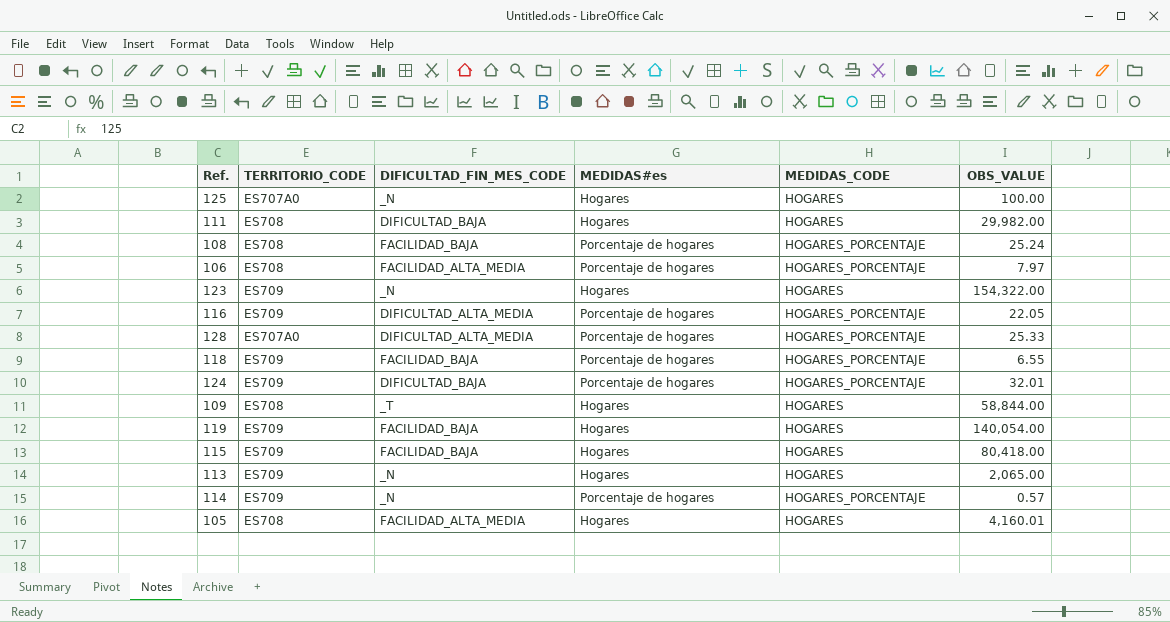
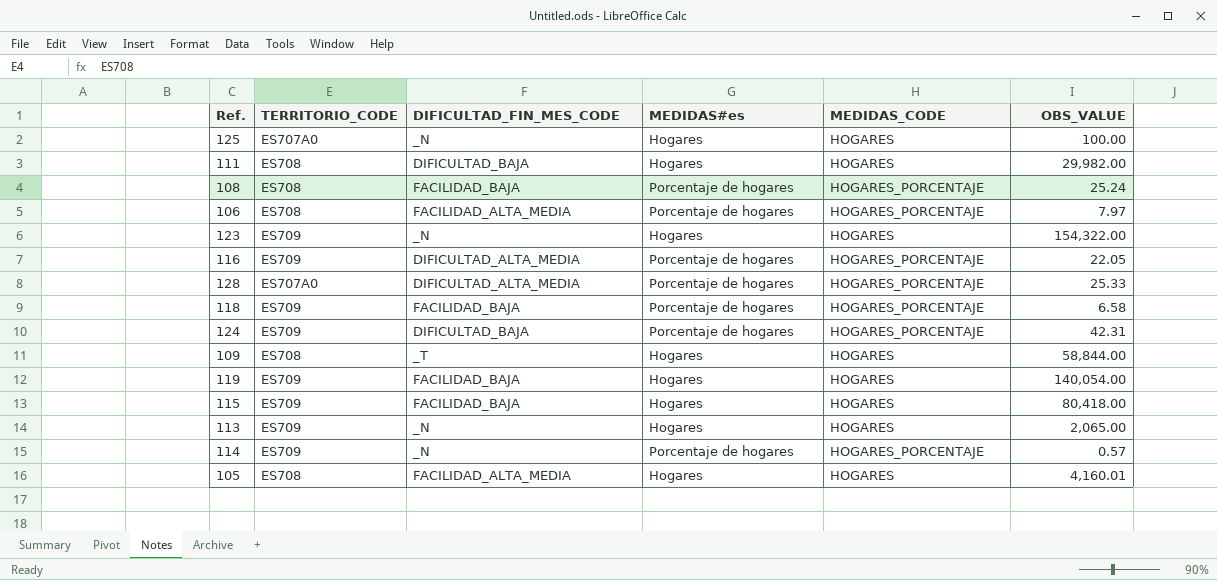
118 | OBS_VALUE: 6.55 -> 6.58
124 | OBS_VALUE: 32.01 -> 42.31

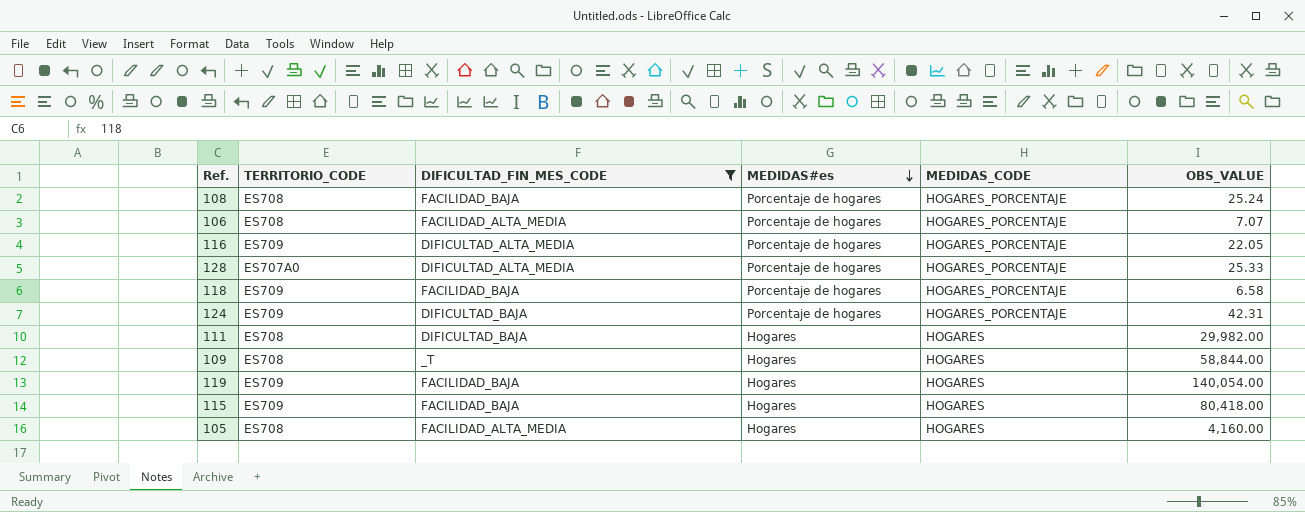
filter: none -> DIFICULTAD_FIN_MES_CODE != _N
row order: none -> MEDIDAS#es descending
106 | OBS_VALUE: 7.97 -> 7.07
105 | OBS_VALUE: 4,160.01 -> 4,160.00

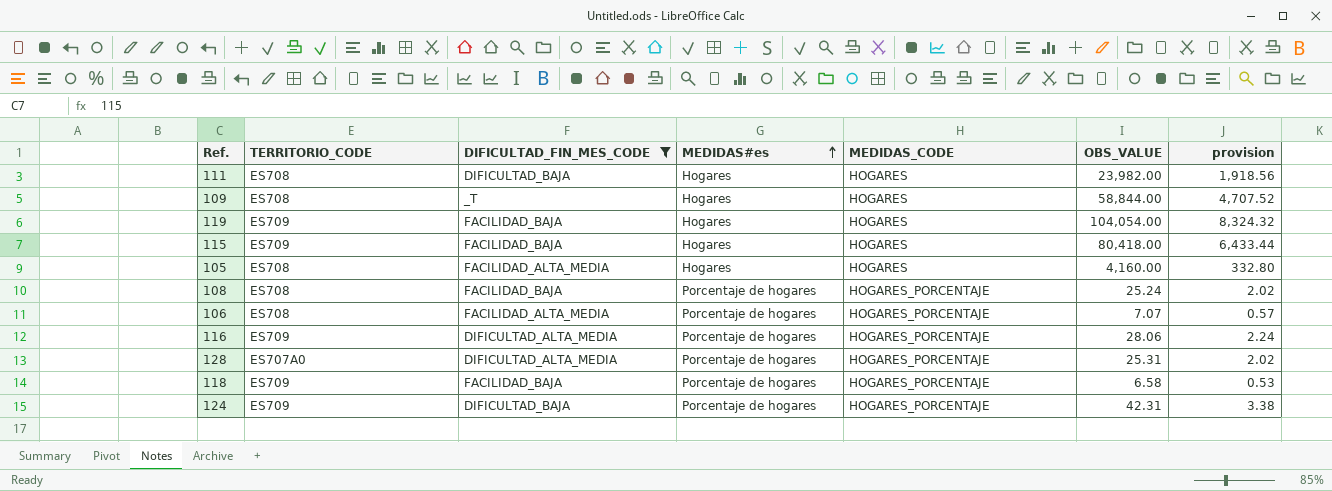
row order: MEDIDAS#es descending -> MEDIDAS#es ascending
column provision | formula: none -> [OBS_VALUE] * 0.08
111 | OBS_VALUE: 29,982.00 -> 23,982.00
119 | OBS_VALUE: 140,054.00 -> 104,054.00
116 | OBS_VALUE: 22.05 -> 28.06
128 | OBS_VALUE: 25.33 -> 25.31

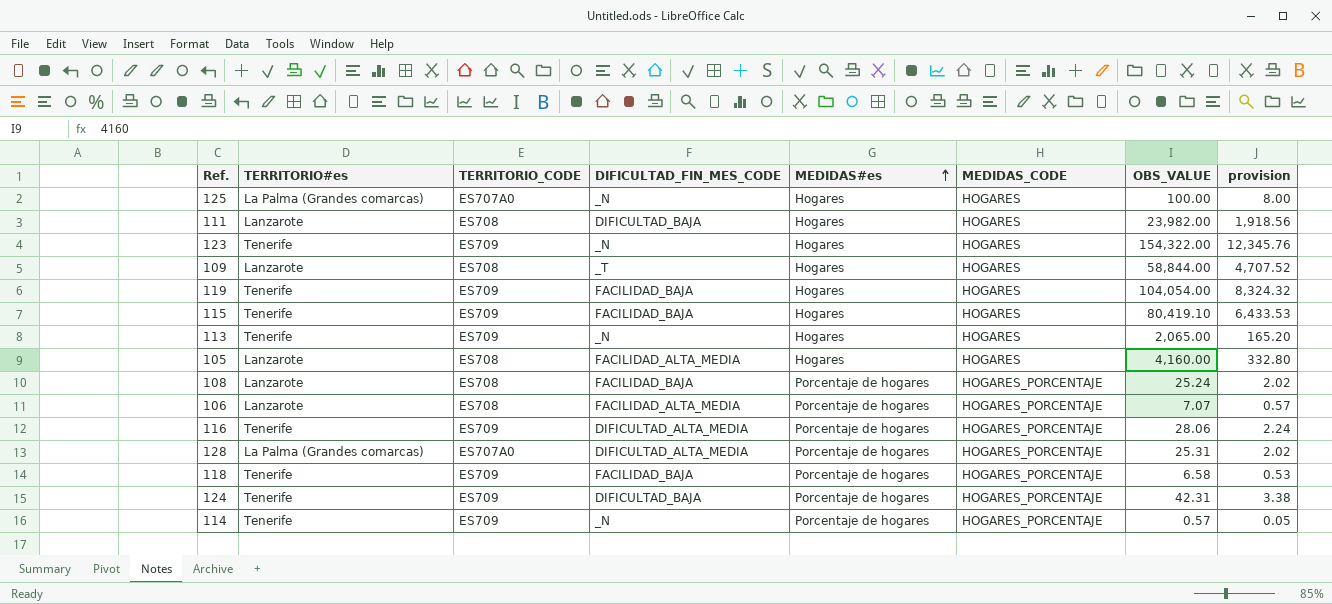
filter: DIFICULTAD_FIN_MES_CODE != _N -> none
column TERRITORIO#es | position: none -> 2
115 | OBS_VALUE: 80,418.00 -> 80,419.10
115 | provision: 6,433.44 -> 6,433.53

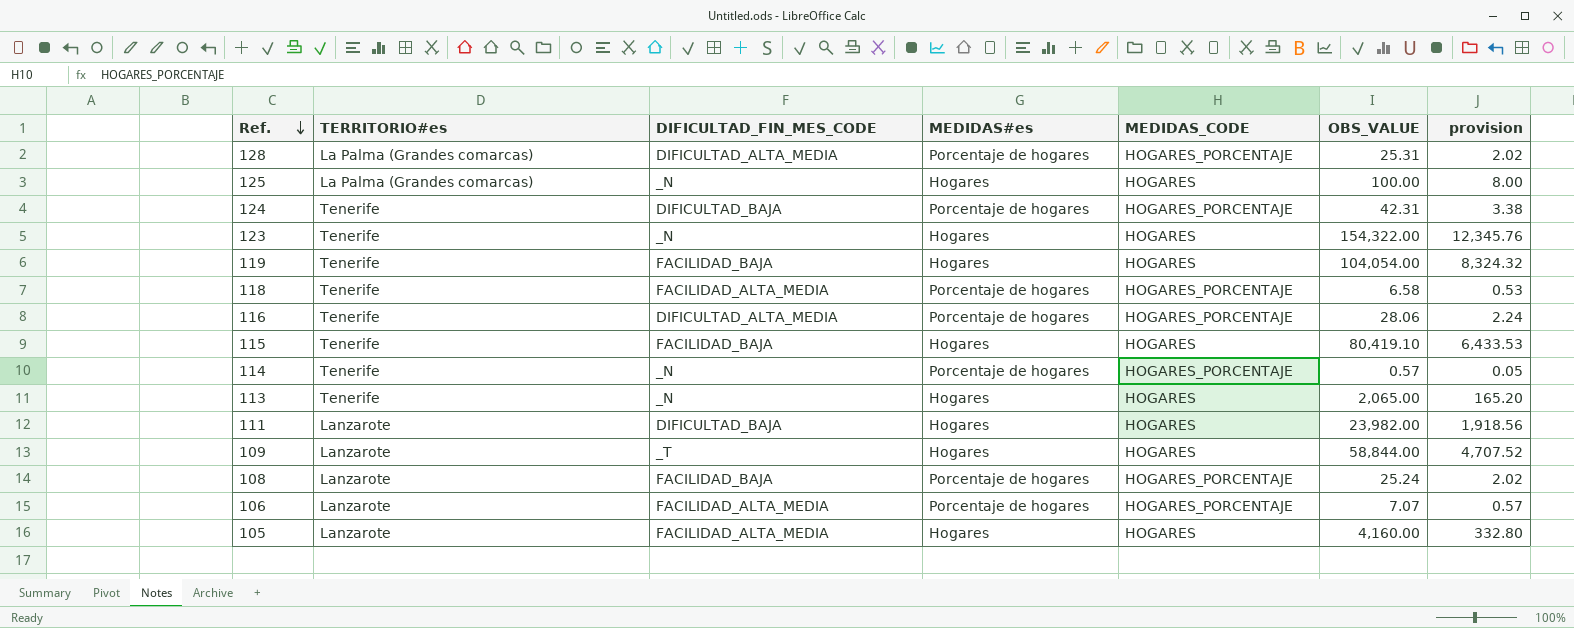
row order: MEDIDAS#es ascending -> Ref. descending
column TERRITORIO_CODE | position: 3 -> none
118 | DIFICULTAD_FIN_MES_CODE: FACILIDAD_BAJA -> FACILIDAD_ALTA_MEDIA

